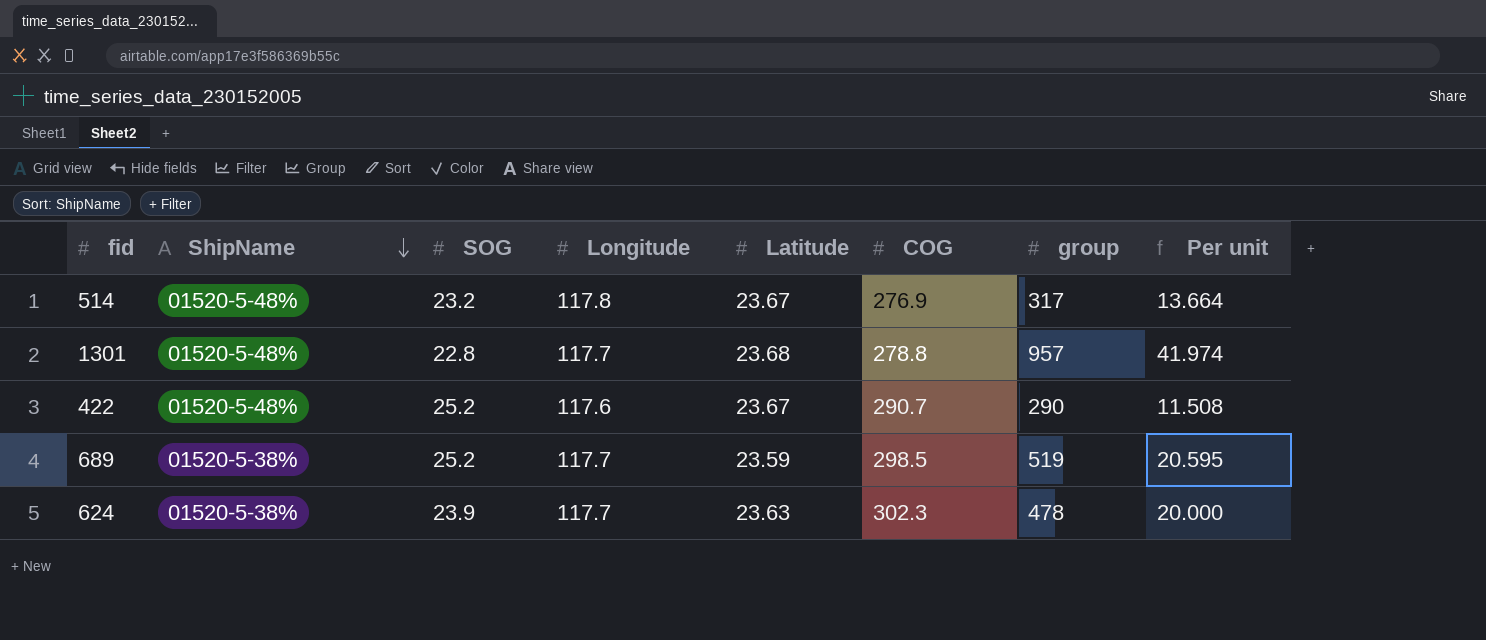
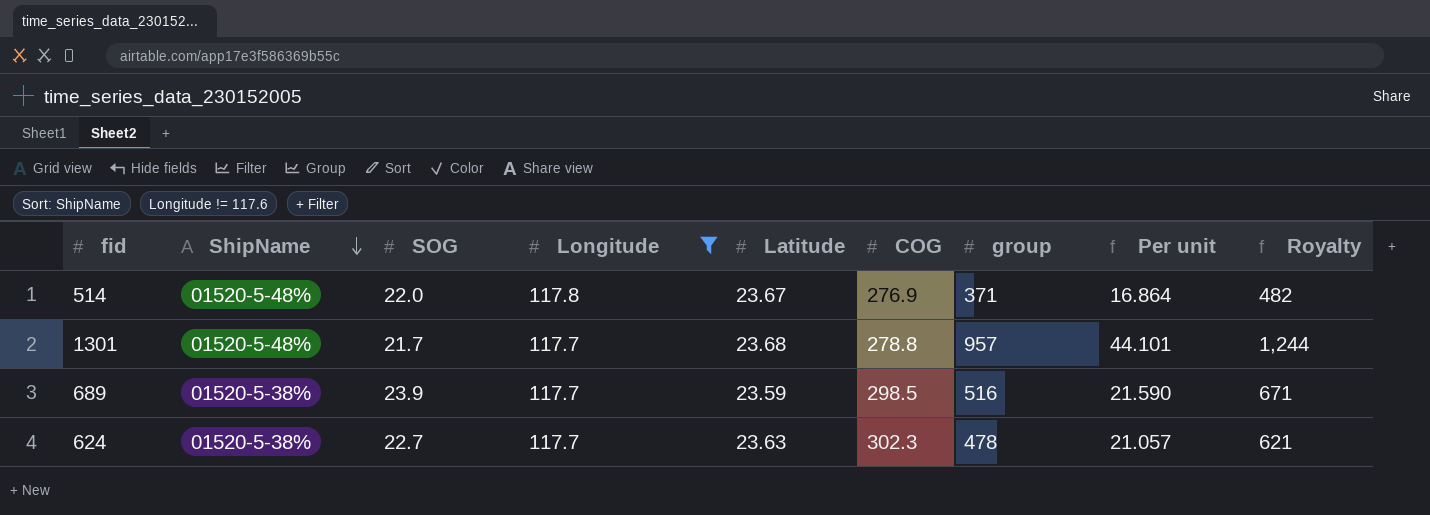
filter: none -> Longitude != 117.6
column Royalty | formula: none -> [group] * 1.3
514 | SOG: 23.2 -> 22.0
514 | group: 317 -> 371
514 | Per unit: 13.664 -> 16.864
1301 | SOG: 22.8 -> 21.7
1301 | Per unit: 41.974 -> 44.101
689 | SOG: 25.2 -> 23.9
689 | group: 519 -> 516
689 | Per unit: 20.595 -> 21.590
624 | SOG: 23.9 -> 22.7
624 | Per unit: 20.000 -> 21.057

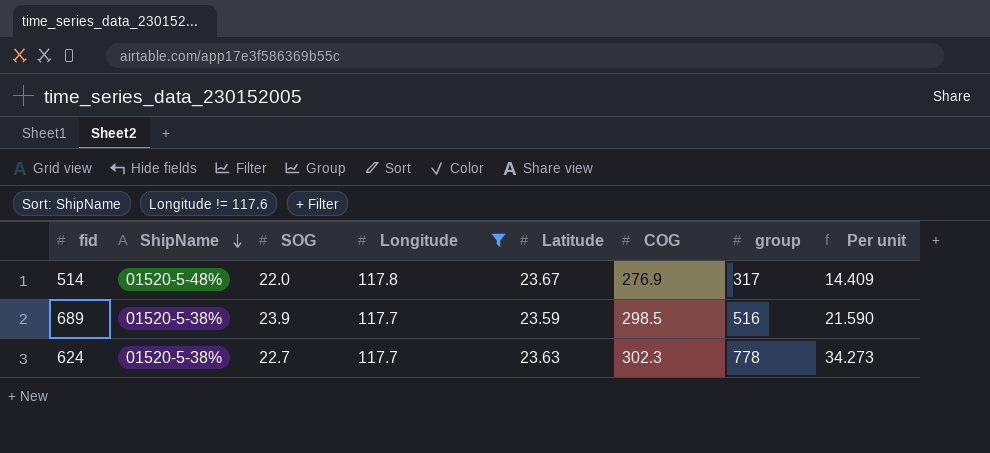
column Royalty | formula: [group] * 1.3 -> none
row 1301: 01520-5-48% | 21.7 | 117.7 | 23.68 | 278.8 | 957 | 44.101 | 1,244 -> none
514 | group: 371 -> 317
514 | Per unit: 16.864 -> 14.409
624 | group: 478 -> 778
624 | Per unit: 21.057 -> 34.273

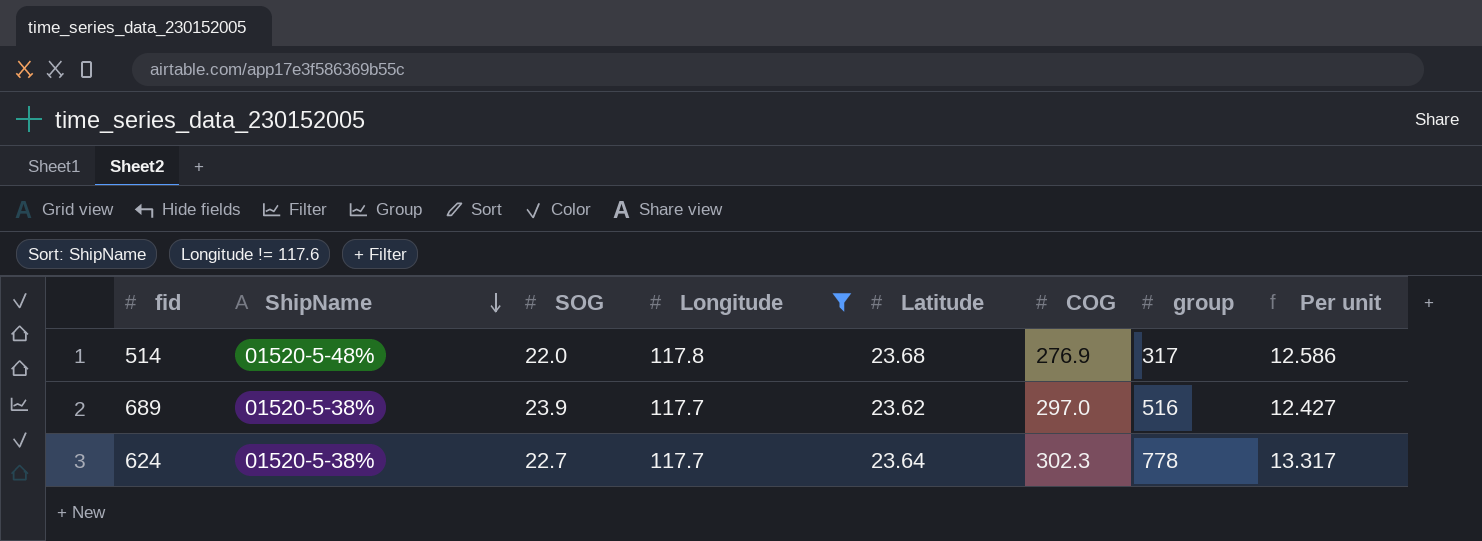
column Per unit | formula: [group] / [SOG] -> [COG] / [SOG]
514 | Latitude: 23.67 -> 23.68
689 | Latitude: 23.59 -> 23.62
689 | COG: 298.5 -> 297.0
624 | Latitude: 23.63 -> 23.64

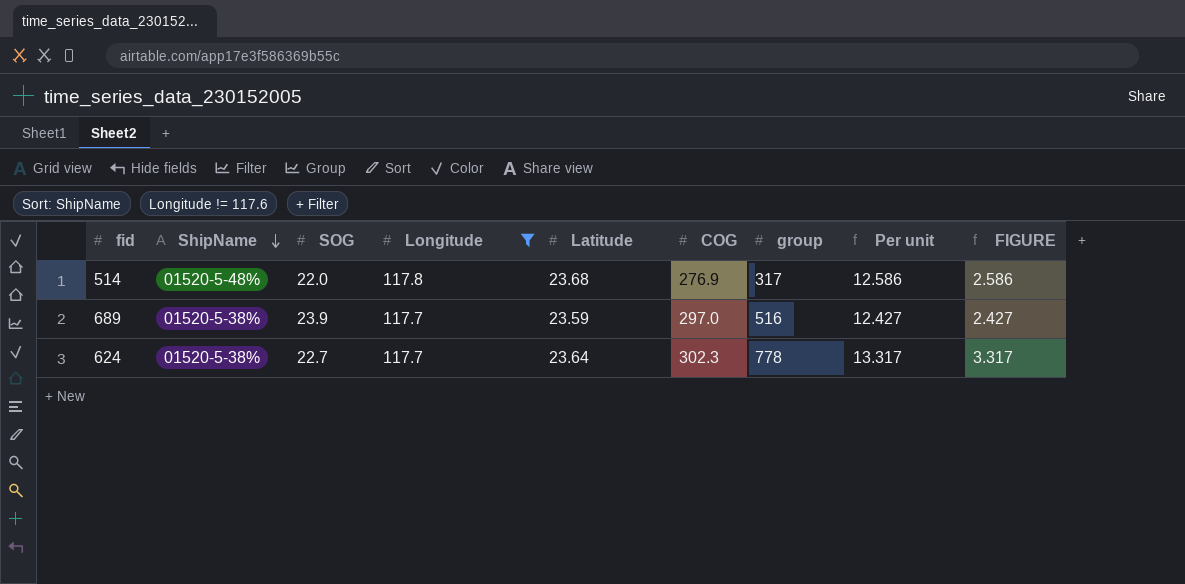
column FIGURE | formula: none -> [Per unit] - 10
689 | Latitude: 23.62 -> 23.59

